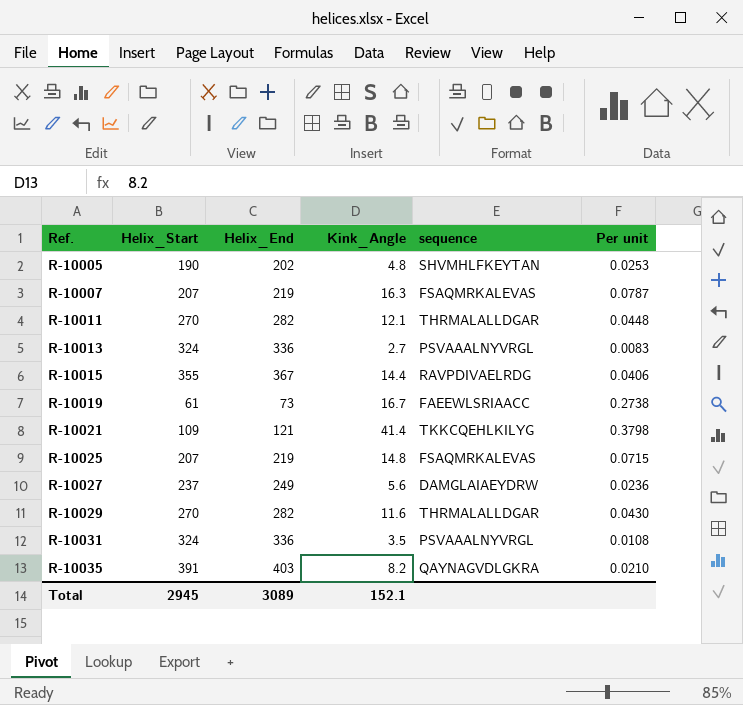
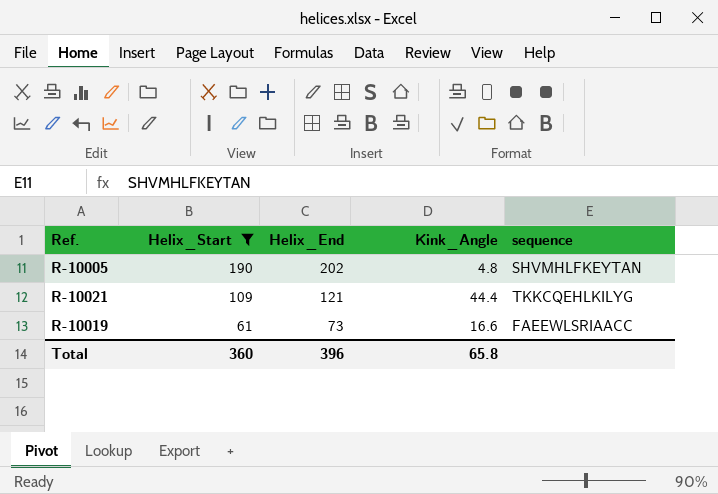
filter: none -> Helix_Start <= 190
row order: Ref. ascending -> Helix_Start descending
column Per unit | formula: [Kink_Angle] / [Helix_Start] -> none
R-10021 | Kink_Angle: 41.4 -> 44.4
R-10019 | Kink_Angle: 16.7 -> 16.6
Total | Helix_Start: 2945 -> 360
Total | Helix_End: 3089 -> 396
Total | Kink_Angle: 152.1 -> 65.8

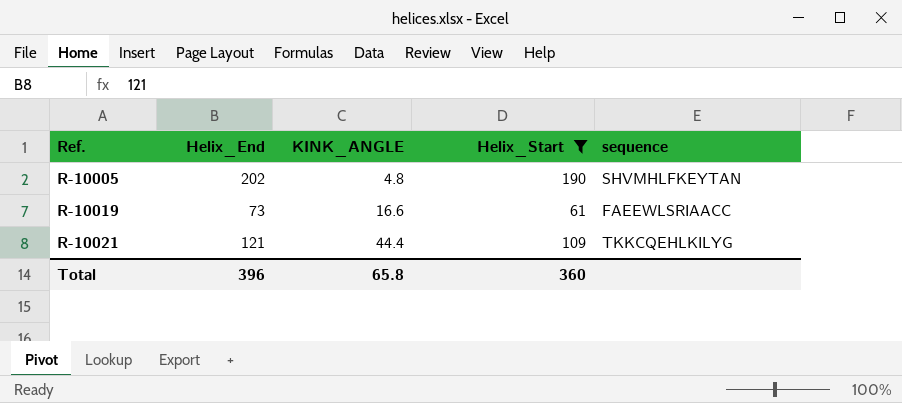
row order: Helix_Start descending -> Ref. ascending
column name: Kink_Angle -> KINK_ANGLE
column Helix_Start | position: 2 -> 4

